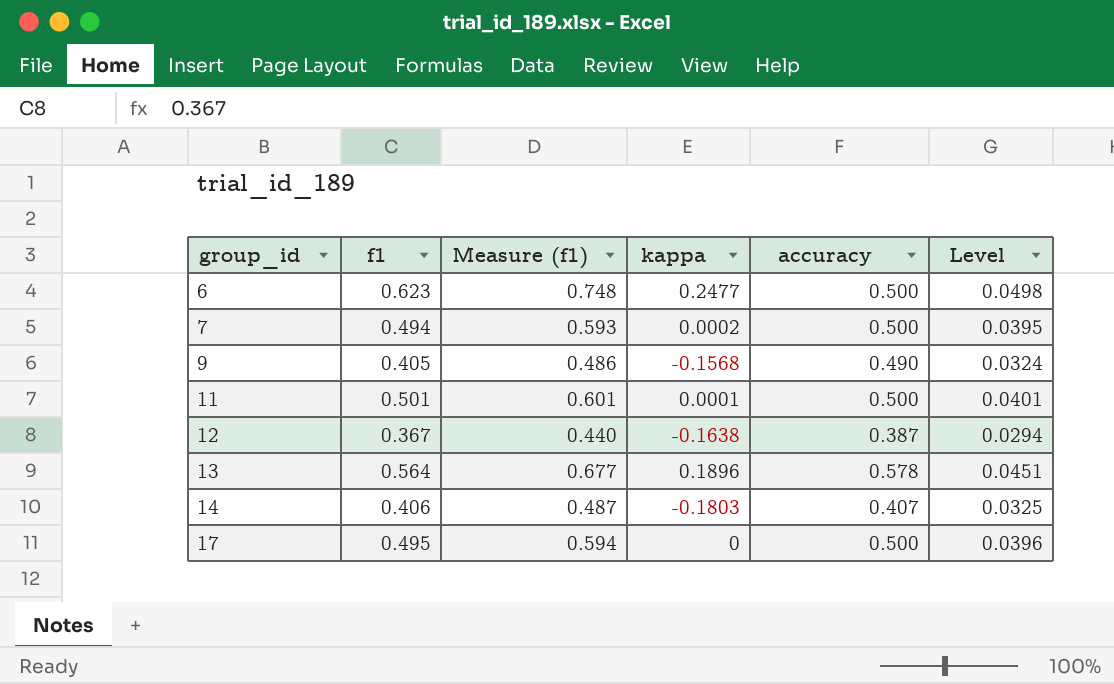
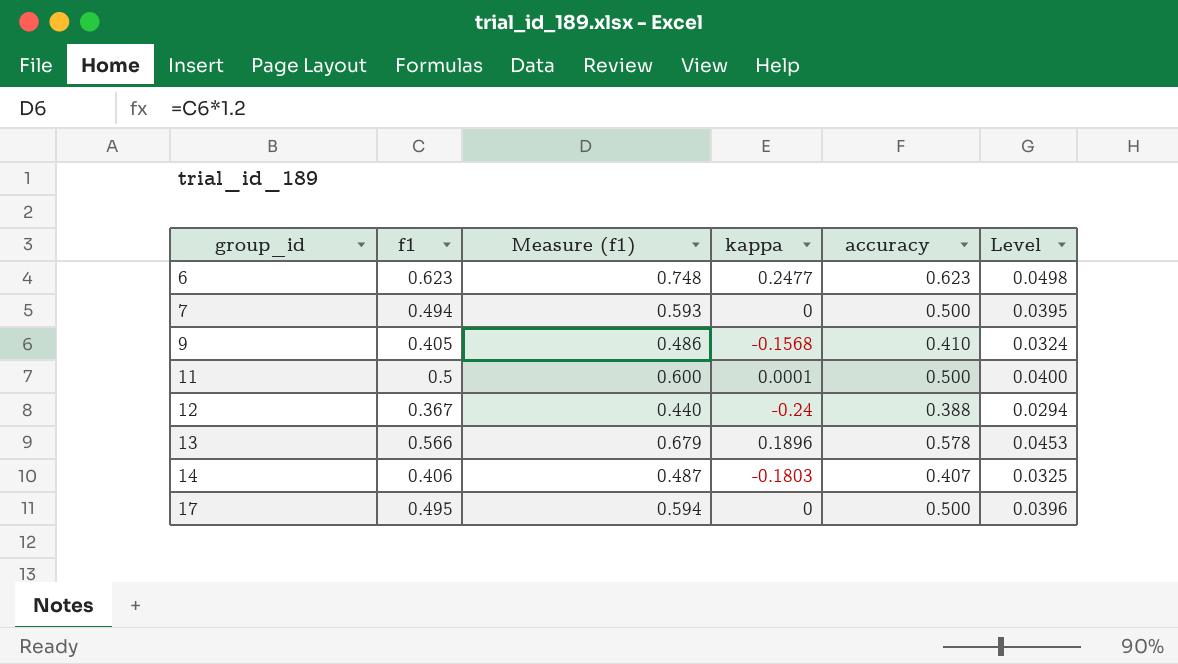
6 | accuracy: 0.500 -> 0.623
7 | kappa: 0.0002 -> 0
9 | accuracy: 0.490 -> 0.410
11 | f1: 0.501 -> 0.5
11 | Measure (f1): 0.601 -> 0.600
11 | Level: 0.0401 -> 0.0400
12 | kappa: -0.1638 -> -0.24
12 | accuracy: 0.387 -> 0.388
13 | f1: 0.564 -> 0.566
13 | Measure (f1): 0.677 -> 0.679
13 | Level: 0.0451 -> 0.0453

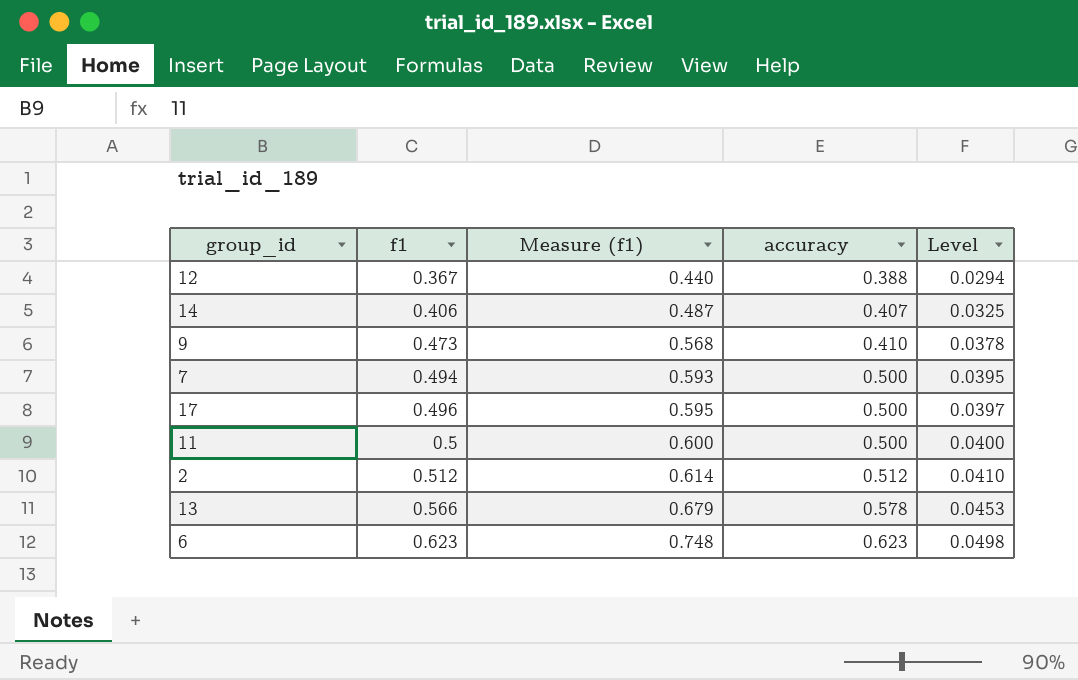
row order: group_id ascending -> f1 ascending
column kappa | position: 4 -> none
9 | f1: 0.405 -> 0.473
9 | Measure (f1): 0.486 -> 0.568
9 | Level: 0.0324 -> 0.0378
17 | f1: 0.495 -> 0.496
17 | Measure (f1): 0.594 -> 0.595
17 | Level: 0.0396 -> 0.0397
row 2: none -> 0.512 | 0.614 | 0.512 | 0.0410

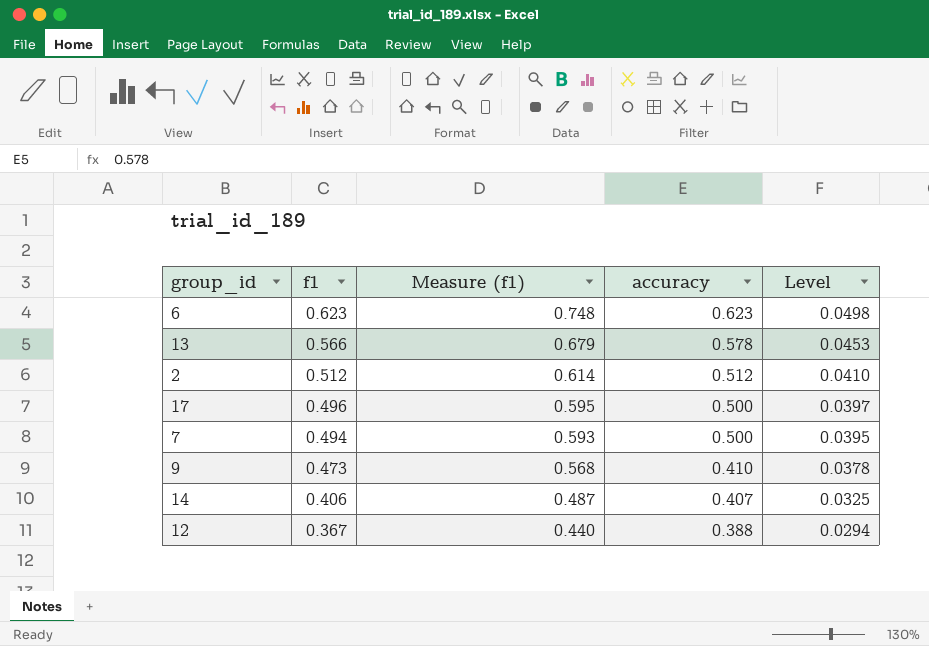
row order: f1 ascending -> f1 descending
row 11: 0.5 | 0.600 | 0.500 | 0.0400 -> none

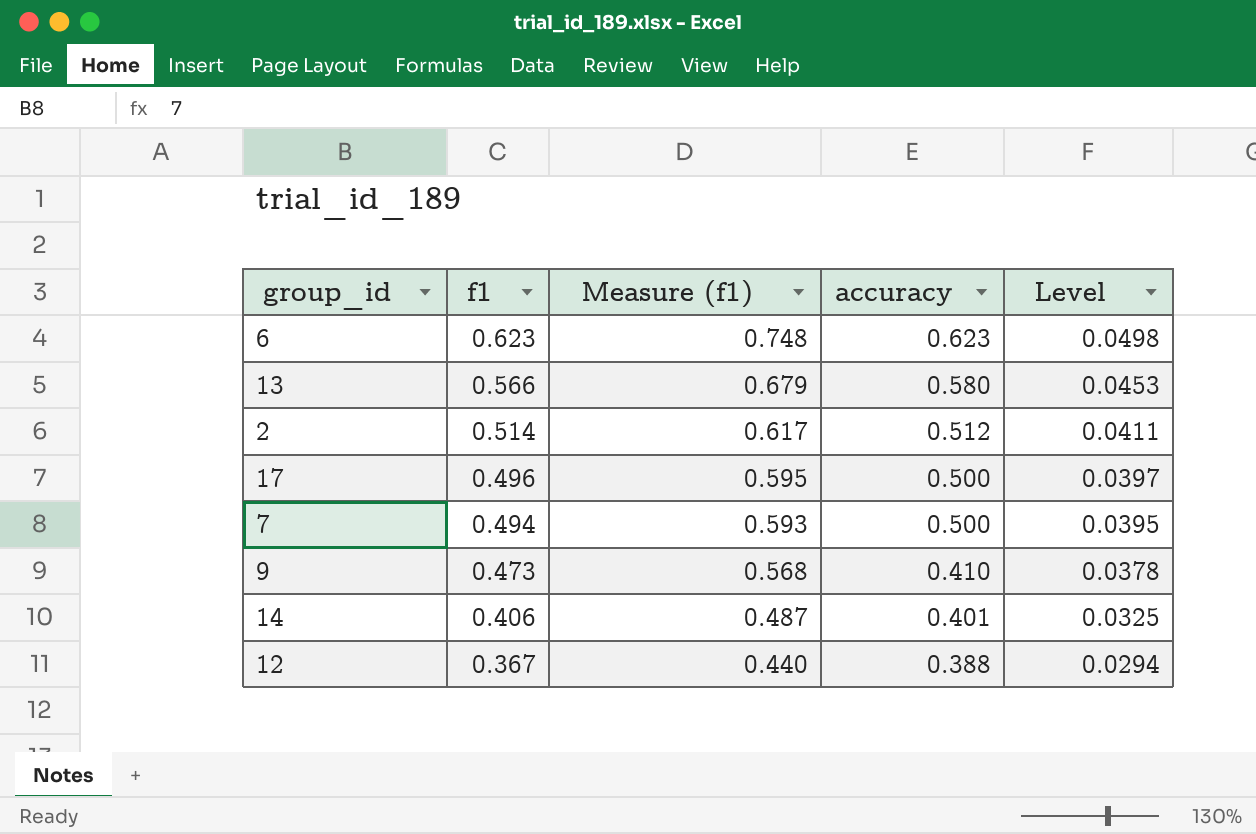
13 | accuracy: 0.578 -> 0.580
2 | f1: 0.512 -> 0.514
2 | Measure (f1): 0.614 -> 0.617
2 | Level: 0.0410 -> 0.0411
14 | accuracy: 0.407 -> 0.401

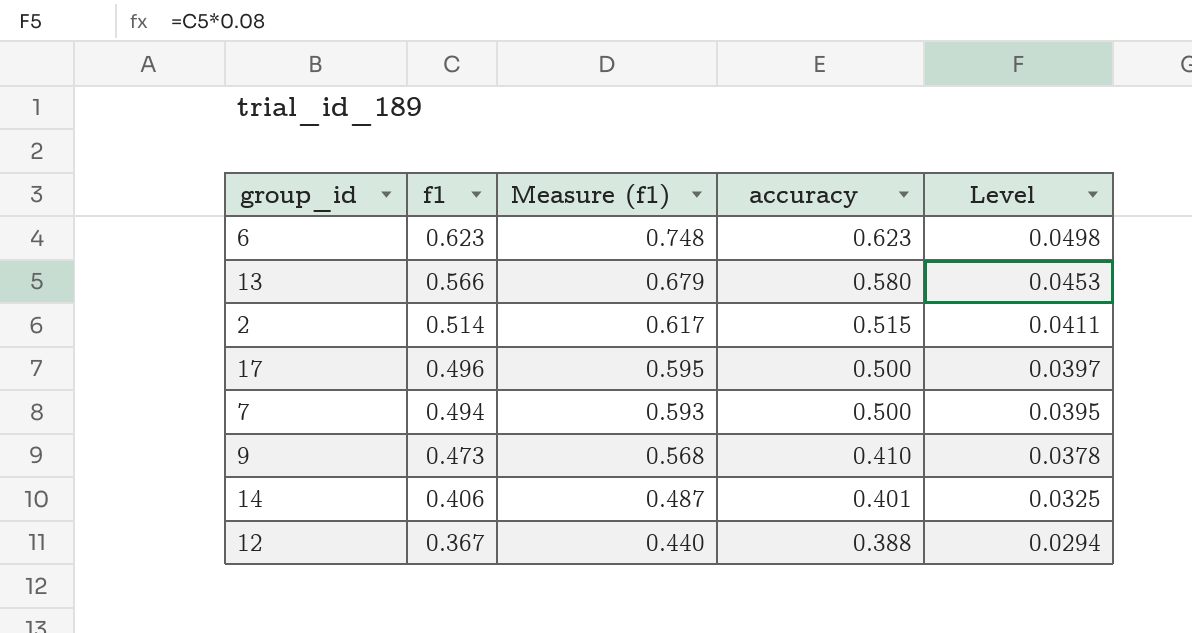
2 | accuracy: 0.512 -> 0.515

